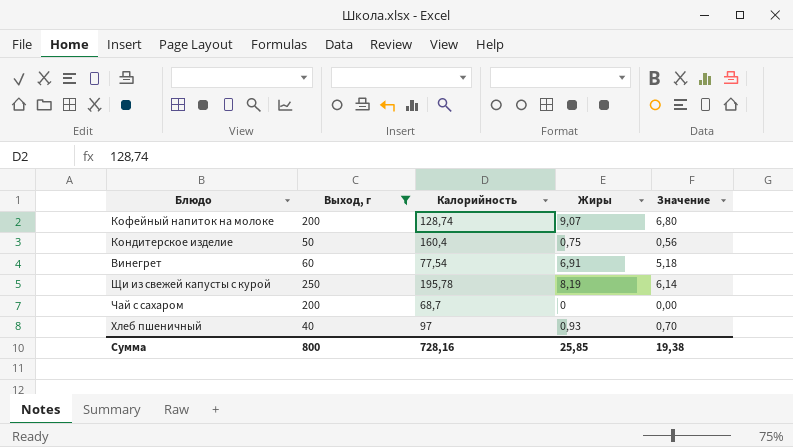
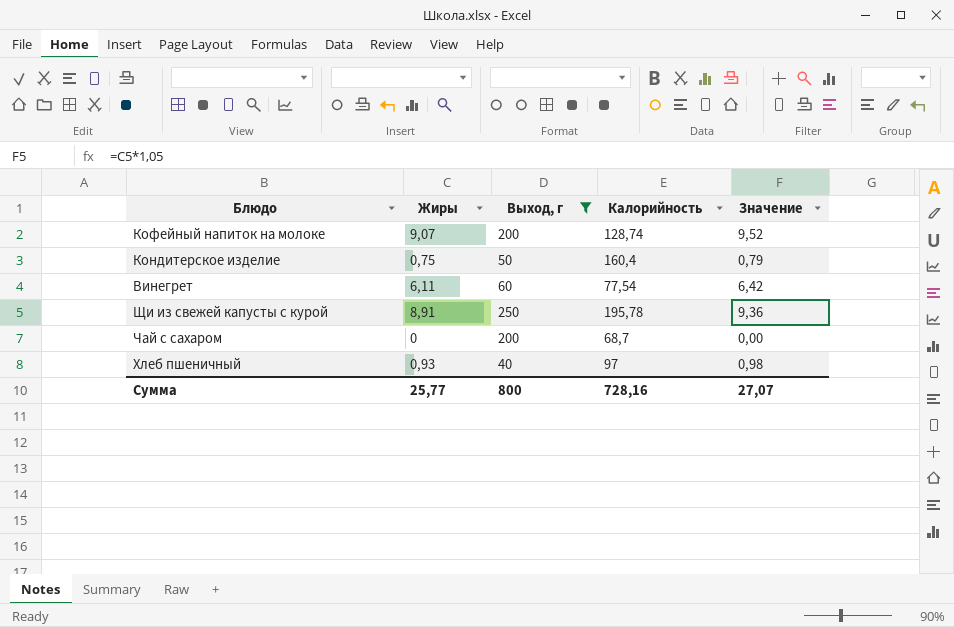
column Жиры | position: 4 -> 2
column Значение | formula: [Жиры] * 0,75 -> [Жиры] * 1,05
Винегрет | Жиры: 6,91 -> 6,11
Щи из свежей капусты с курой | Жиры: 8,19 -> 8,91
Сумма | Жиры: 25,85 -> 25,77
Сумма | Значение: 19,38 -> 27,07

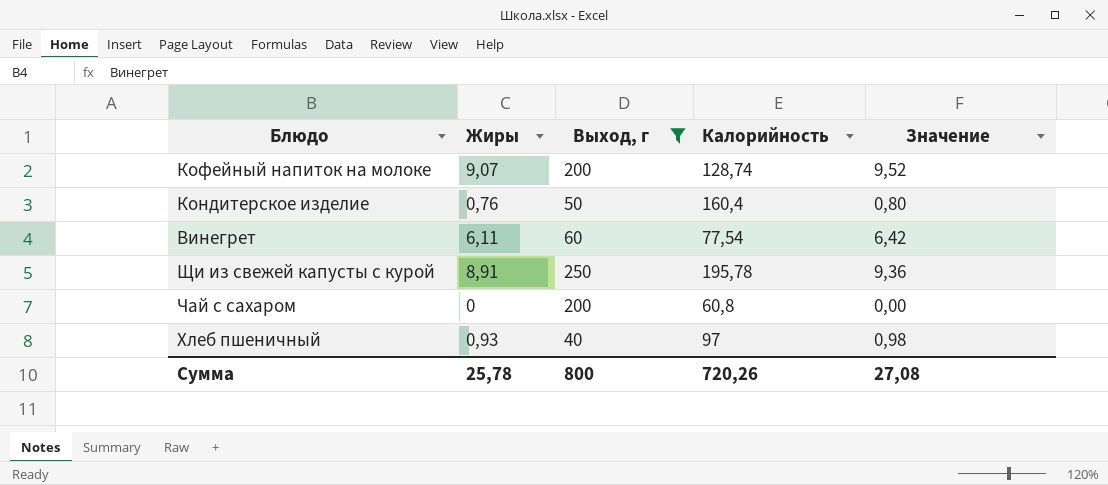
Кондитерское изделие | Жиры: 0,75 -> 0,76
Кондитерское изделие | Значение: 0,79 -> 0,80
Чай с сахаром | Калорийность: 68,7 -> 60,8
Сумма | Жиры: 25,77 -> 25,78
Сумма | Калорийность: 728,16 -> 720,26
Сумма | Значение: 27,07 -> 27,08

